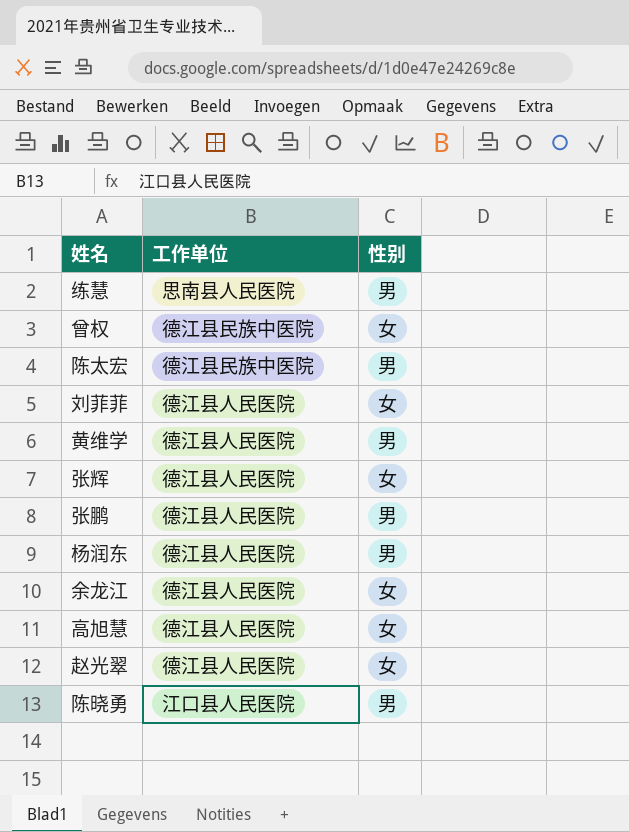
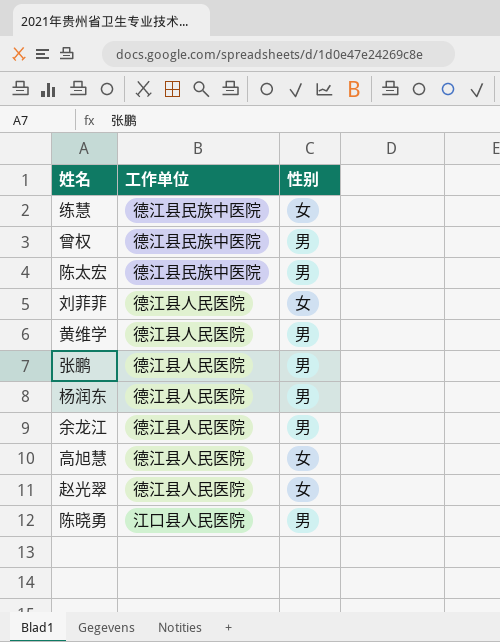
row 张辉: 德江县人民医院 | 女 -> none
练慧 | 工作单位: 思南县人民医院 -> 德江县民族中医院
练慧 | 性别: 男 -> 女
曾权 | 性别: 女 -> 男
余龙江 | 性别: 女 -> 男

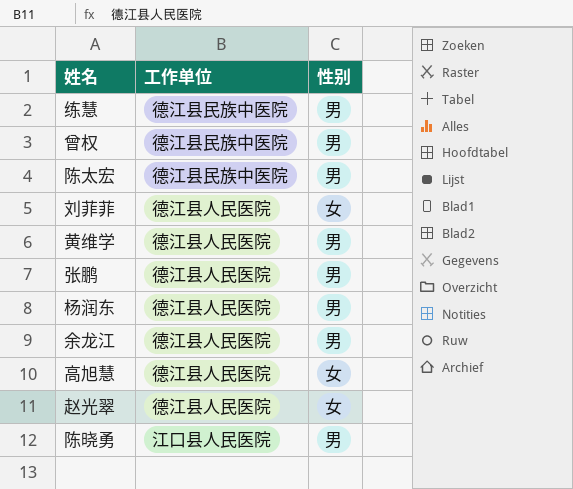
练慧 | 性别: 女 -> 男

